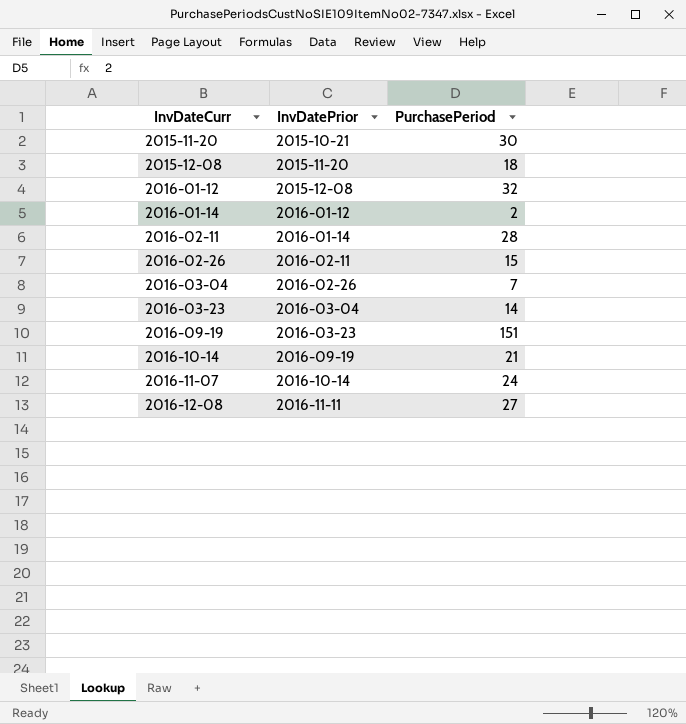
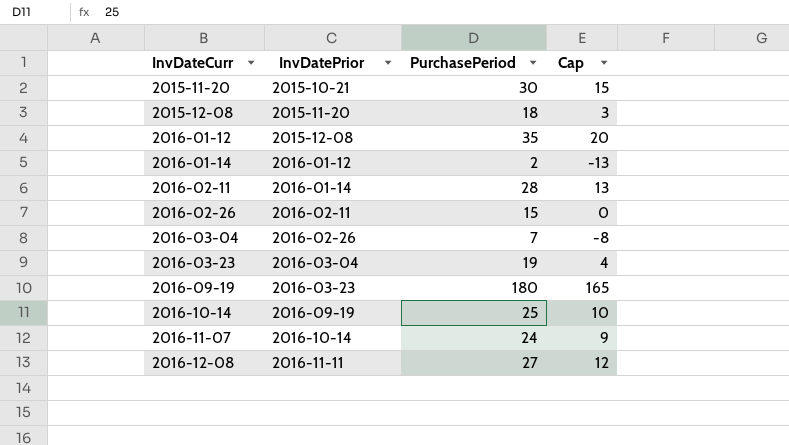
column Cap | formula: none -> [PurchasePeriod] - 15
2016-01-12 | PurchasePeriod: 32 -> 35
2016-03-23 | PurchasePeriod: 14 -> 19
2016-09-19 | PurchasePeriod: 151 -> 180
2016-10-14 | PurchasePeriod: 21 -> 25

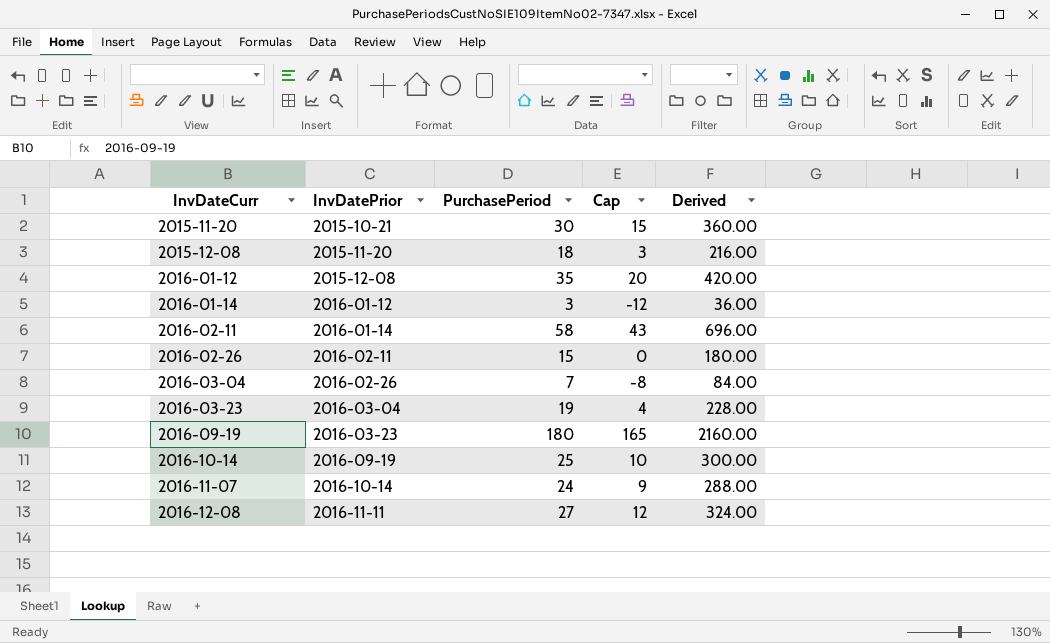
column Derived | formula: none -> [PurchasePeriod] * 12
2016-01-14 | PurchasePeriod: 2 -> 3
2016-01-14 | Cap: -13 -> -12
2016-02-11 | PurchasePeriod: 28 -> 58
2016-02-11 | Cap: 13 -> 43

